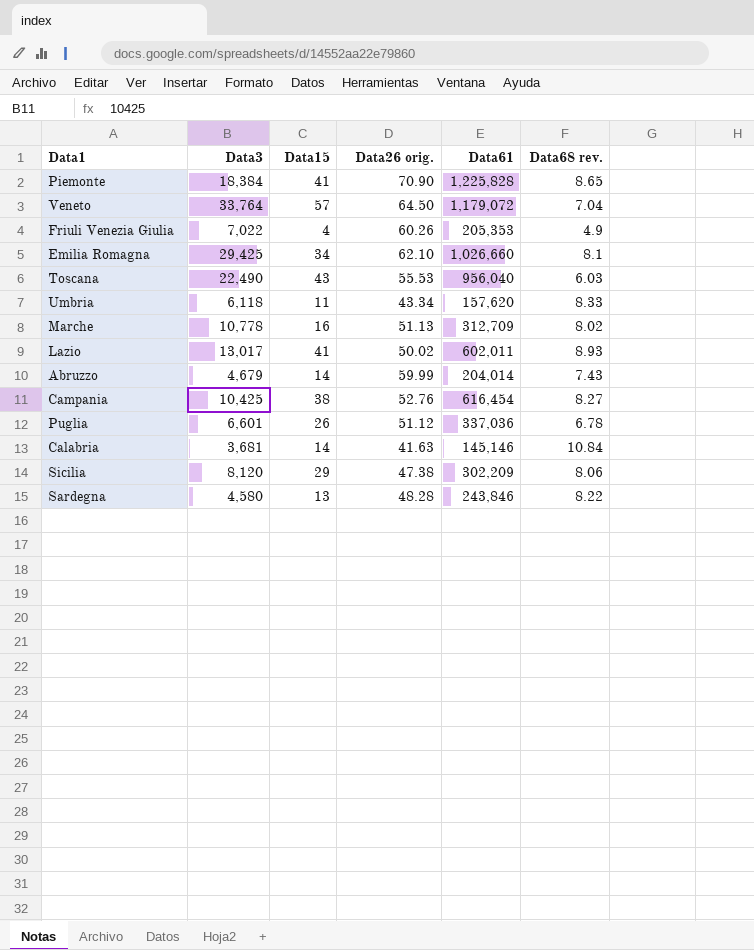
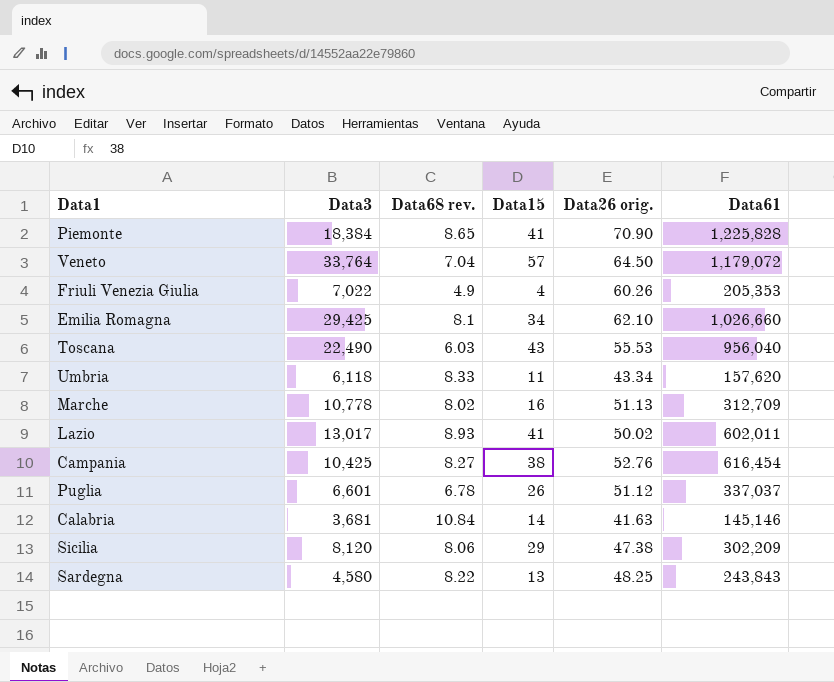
column Data68 rev. | position: 6 -> 3
row Abruzzo: 4,679 | 14 | 59.99 | 204,014 | 7.43 -> none
Puglia | Data61: 337,036 -> 337,037
Sardegna | Data26 orig.: 48.28 -> 48.25
Sardegna | Data61: 243,846 -> 243,843

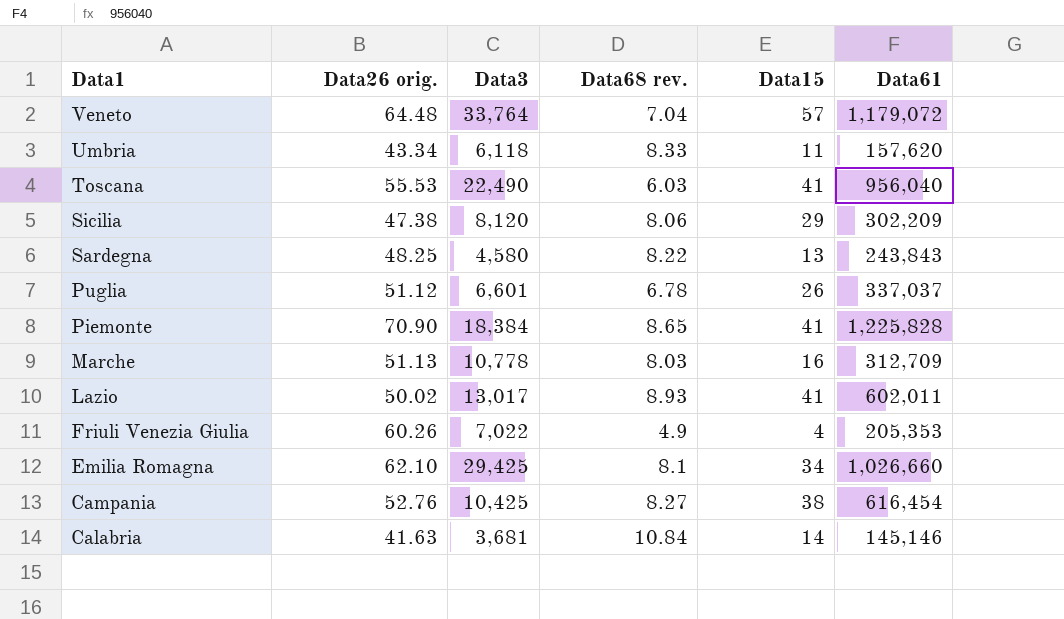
row order: none -> Data1 descending
column Data26 orig. | position: 5 -> 2
Veneto | Data26 orig.: 64.50 -> 64.48
Toscana | Data15: 43 -> 41
Marche | Data68 rev.: 8.02 -> 8.03

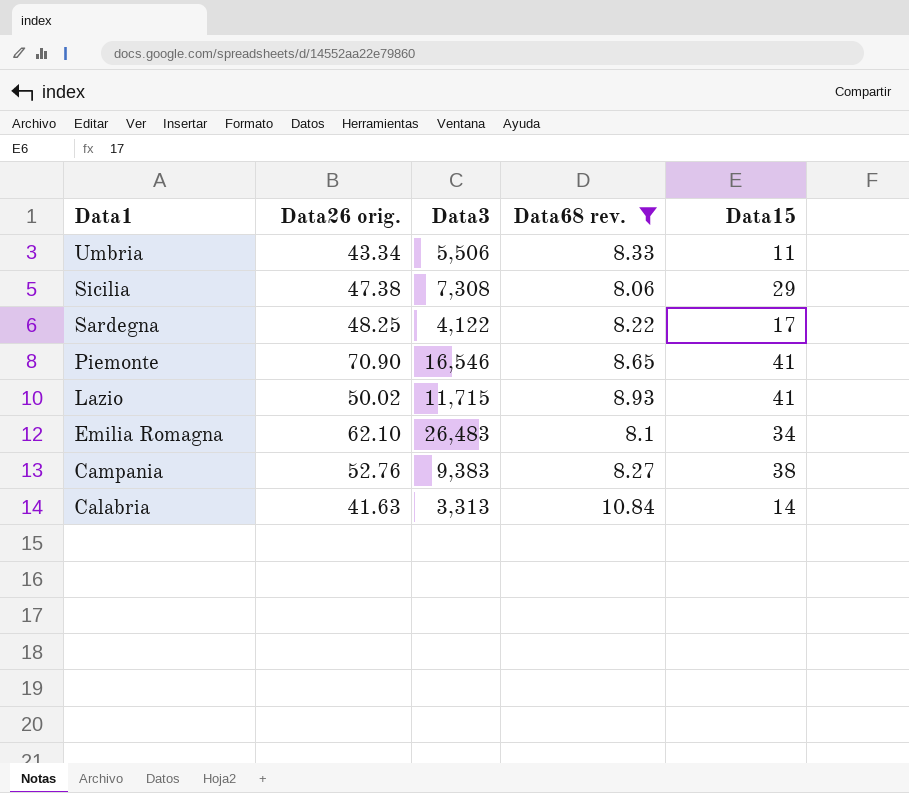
filter: none -> Data68 rev. >= 8.06
column Data61 | position: 6 -> none
Umbria | Data3: 6,118 -> 5,506
Sicilia | Data3: 8,120 -> 7,308
Sardegna | Data3: 4,580 -> 4,122
Sardegna | Data15: 13 -> 17
Piemonte | Data3: 18,384 -> 16,546
Lazio | Data3: 13,017 -> 11,715
Emilia Romagna | Data3: 29,425 -> 26,483
Campania | Data3: 10,425 -> 9,383
Calabria | Data3: 3,681 -> 3,313

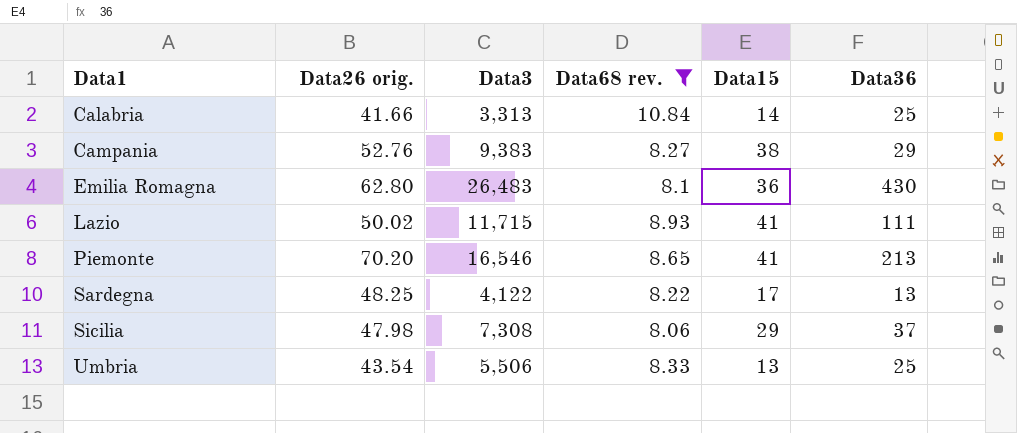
row order: Data1 descending -> Data1 ascending
column Data36 | position: none -> 6
Calabria | Data26 orig.: 41.63 -> 41.66
Emilia Romagna | Data26 orig.: 62.10 -> 62.80
Emilia Romagna | Data15: 34 -> 36
Piemonte | Data26 orig.: 70.90 -> 70.20
Sicilia | Data26 orig.: 47.38 -> 47.98
Umbria | Data26 orig.: 43.34 -> 43.54
Umbria | Data15: 11 -> 13

